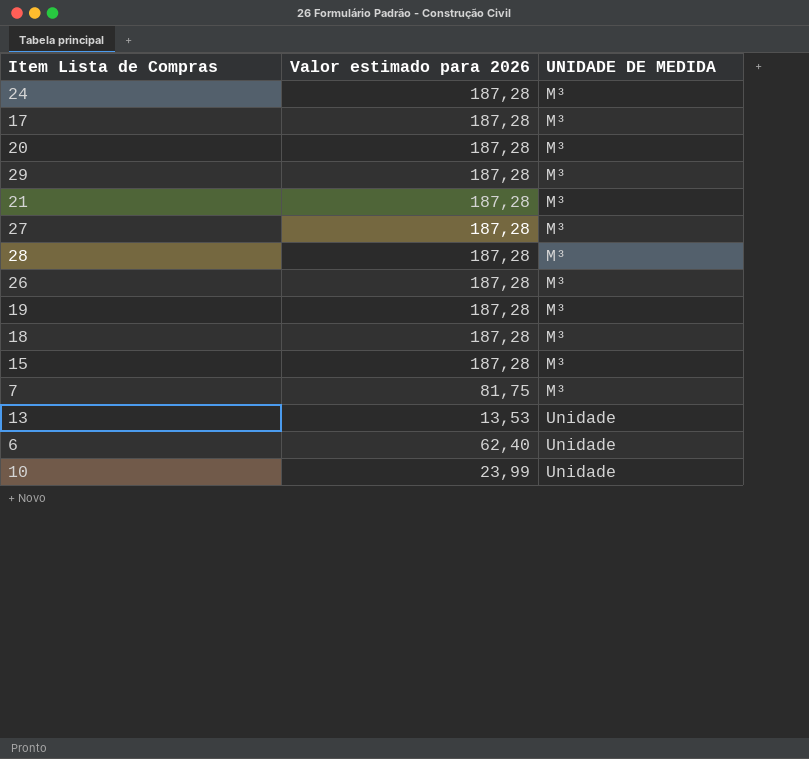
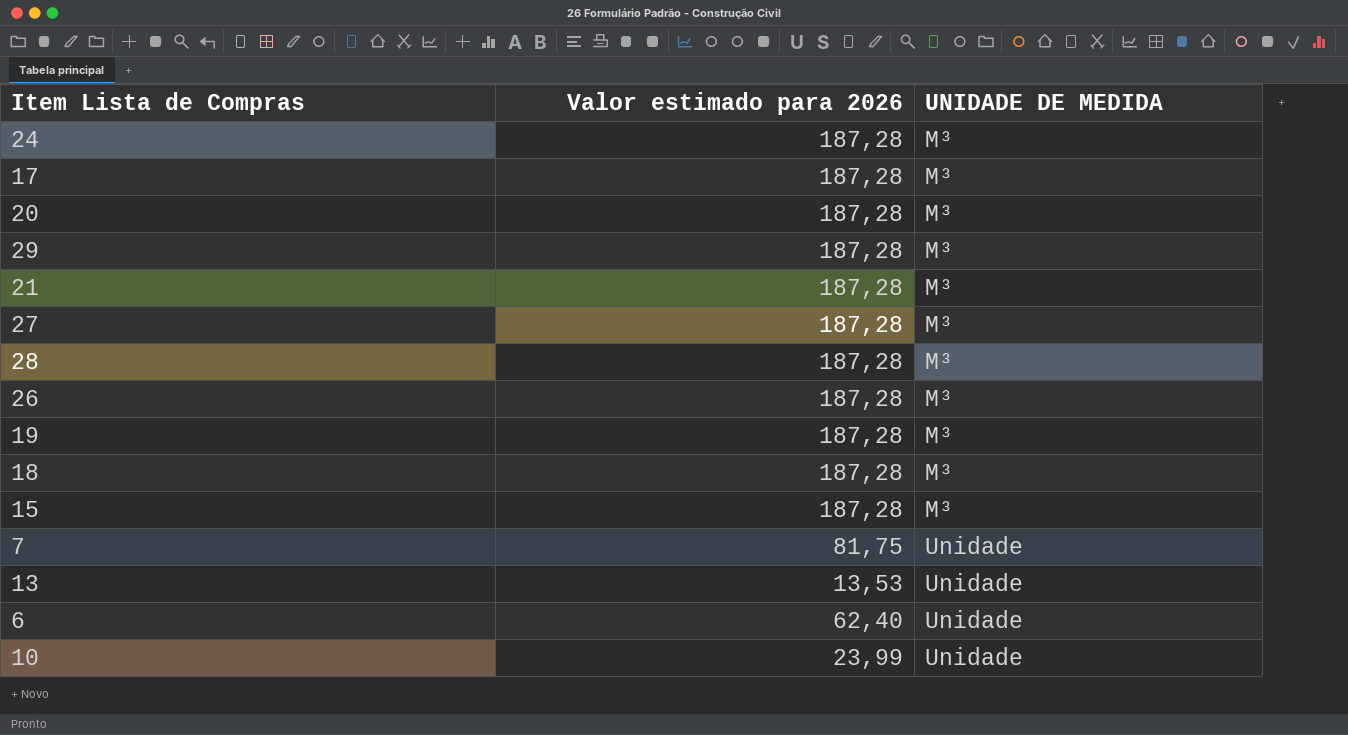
7 | UNIDADE DE MEDIDA: M³ -> Unidade

